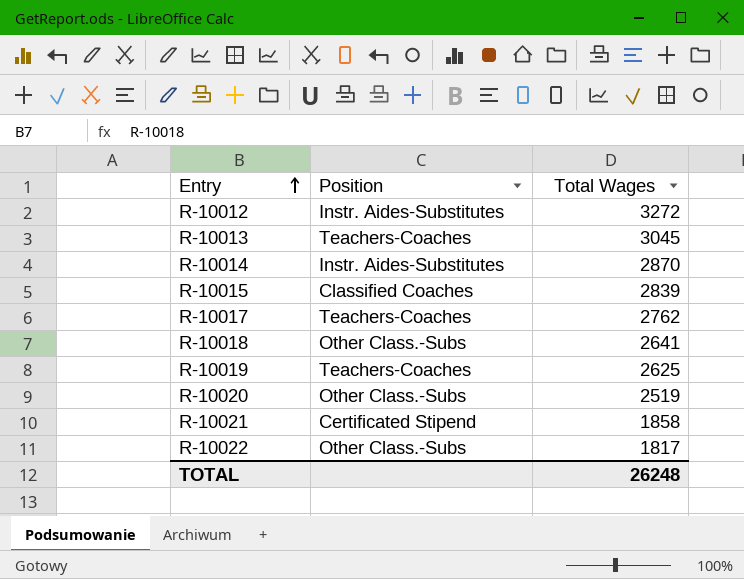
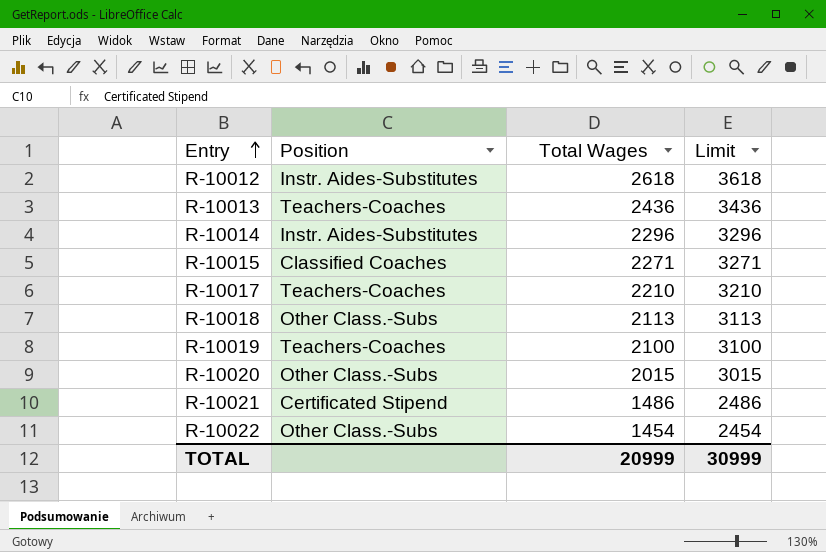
column Limit | formula: none -> [Total Wages] + 1000
R-10012 | Total Wages: 3272 -> 2618
R-10013 | Total Wages: 3045 -> 2436
R-10014 | Total Wages: 2870 -> 2296
R-10015 | Total Wages: 2839 -> 2271
R-10017 | Total Wages: 2762 -> 2210
R-10018 | Total Wages: 2641 -> 2113
R-10019 | Total Wages: 2625 -> 2100
R-10020 | Total Wages: 2519 -> 2015
R-10021 | Total Wages: 1858 -> 1486
R-10022 | Total Wages: 1817 -> 1454
TOTAL | Total Wages: 26248 -> 20999

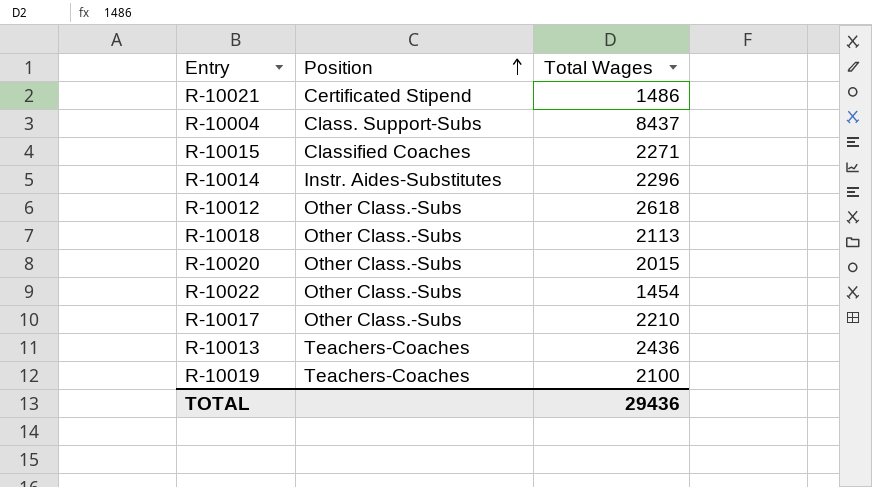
row order: Entry ascending -> Position ascending
column Limit | formula: [Total Wages] + 1000 -> none
row R-10004: none -> Class. Support-Subs | 8437
R-10012 | Position: Instr. Aides-Substitutes -> Other Class.-Subs
R-10017 | Position: Teachers-Coaches -> Other Class.-Subs
TOTAL | Total Wages: 20999 -> 29436

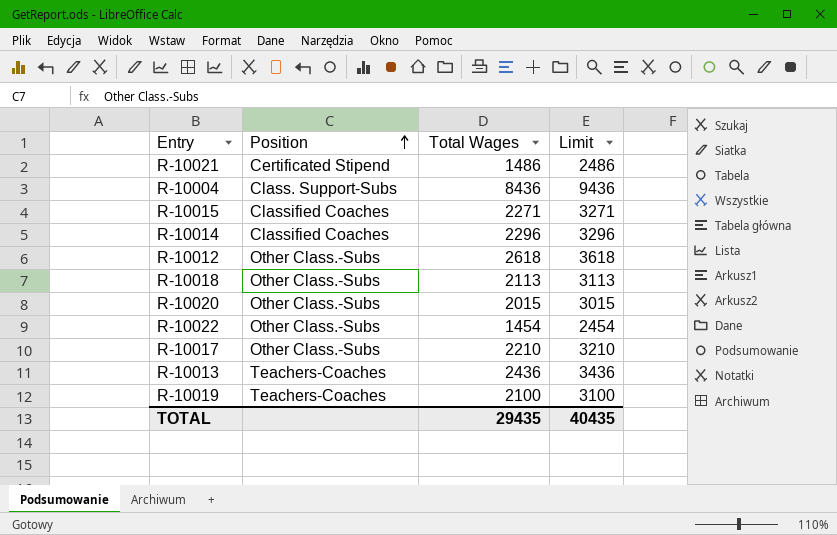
column Limit | formula: none -> [Total Wages] + 1000
R-10004 | Total Wages: 8437 -> 8436
R-10014 | Position: Instr. Aides-Substitutes -> Classified Coaches
TOTAL | Total Wages: 29436 -> 29435

